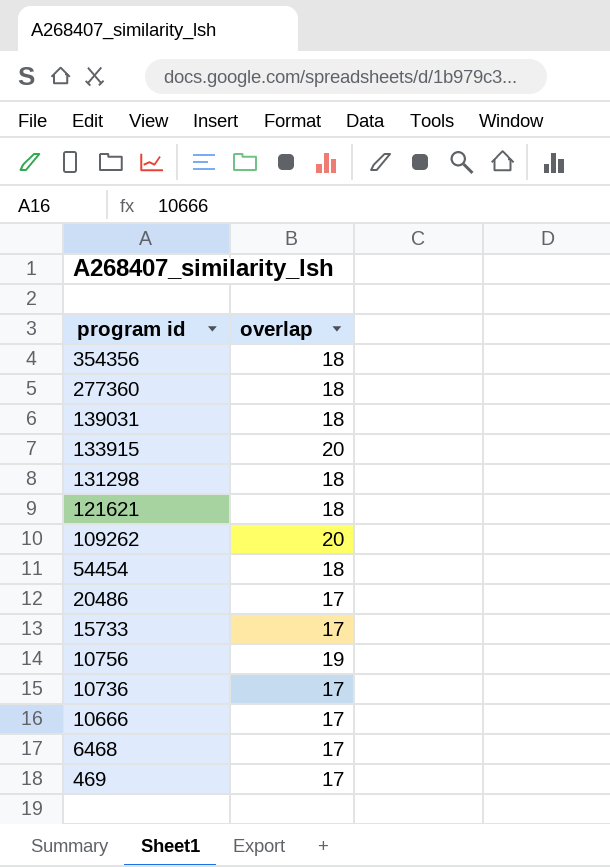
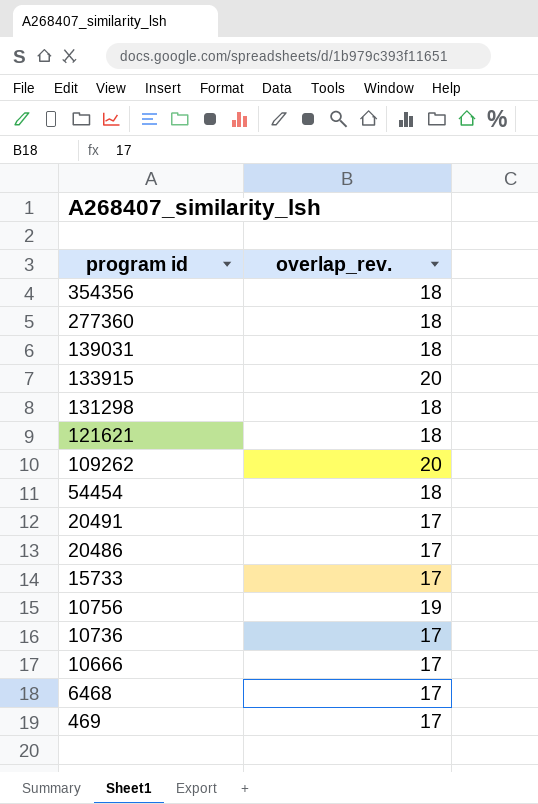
column name: overlap -> overlap_rev.
row 20491: none -> 17

